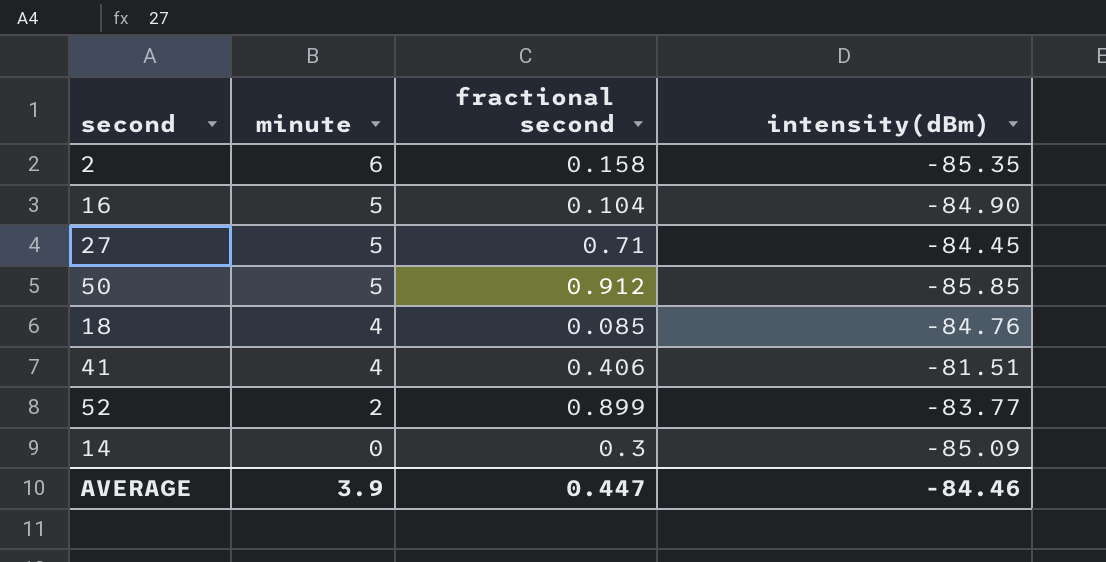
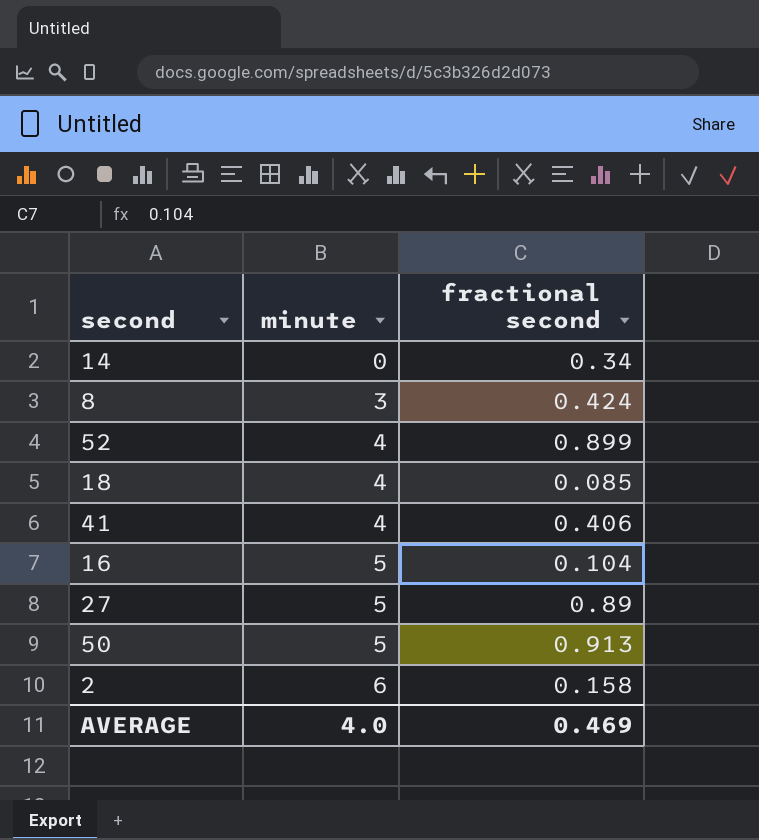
row order: minute descending -> minute ascending
column intensity(dBm) | position: 4 -> none
14 | fractional second: 0.3 -> 0.34
row 8: none -> 3 | 0.424
52 | minute: 2 -> 4
27 | fractional second: 0.71 -> 0.89
50 | fractional second: 0.912 -> 0.913
AVERAGE | minute: 3.9 -> 4.0
AVERAGE | fractional second: 0.447 -> 0.469

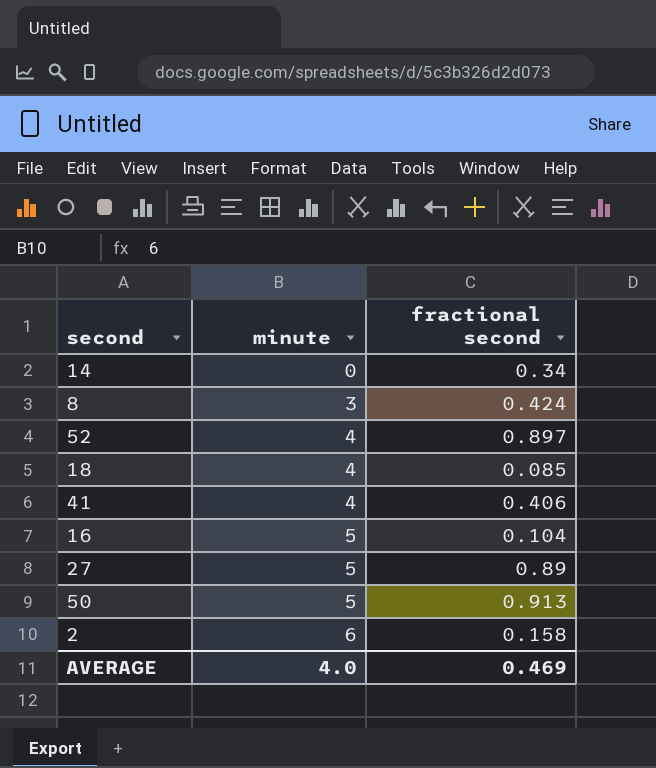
52 | fractional second: 0.899 -> 0.897

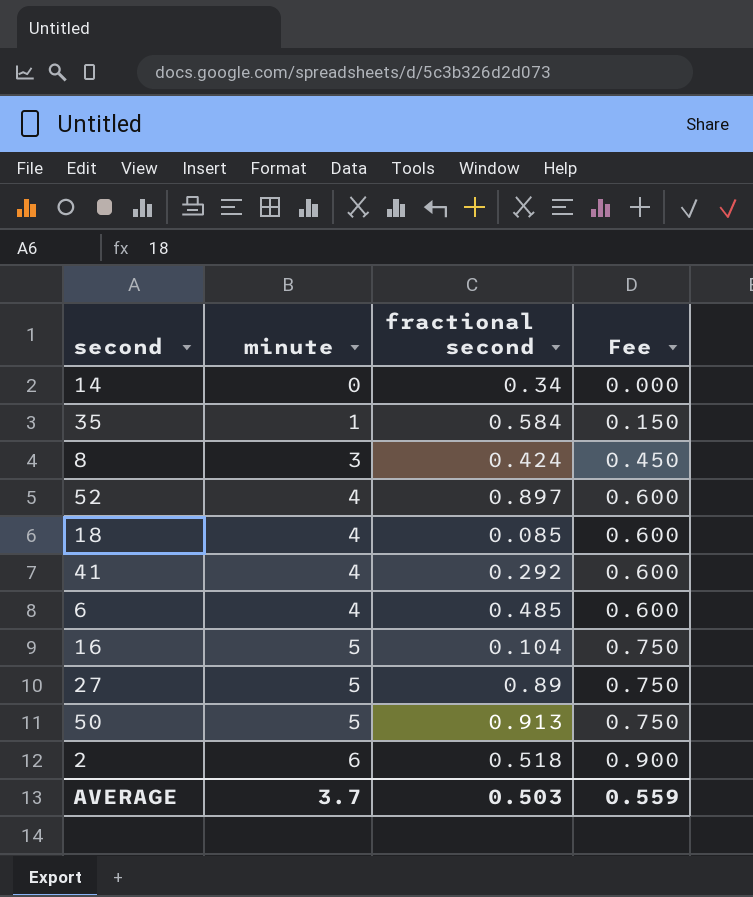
column Fee | formula: none -> [minute] * 0.15
row 35: none -> 1 | 0.584 | 0.150
41 | fractional second: 0.406 -> 0.292
row 6: none -> 4 | 0.485 | 0.600
2 | fractional second: 0.158 -> 0.518
AVERAGE | minute: 4.0 -> 3.7
AVERAGE | fractional second: 0.469 -> 0.503

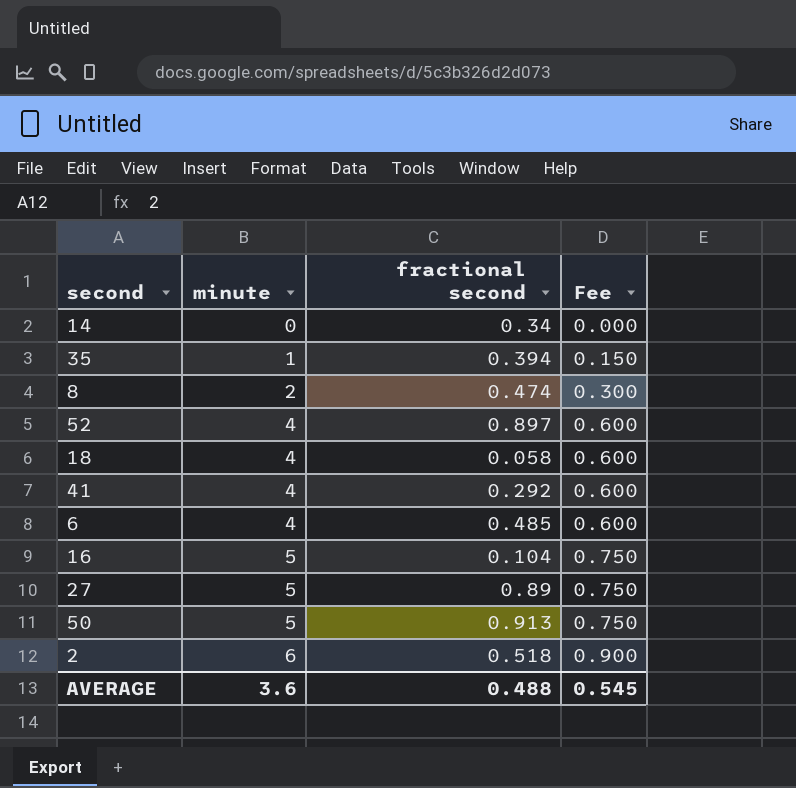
35 | fractional second: 0.584 -> 0.394
8 | minute: 3 -> 2
8 | fractional second: 0.424 -> 0.474
8 | Fee: 0.450 -> 0.300
18 | fractional second: 0.085 -> 0.058
AVERAGE | minute: 3.7 -> 3.6
AVERAGE | fractional second: 0.503 -> 0.488
AVERAGE | Fee: 0.559 -> 0.545

